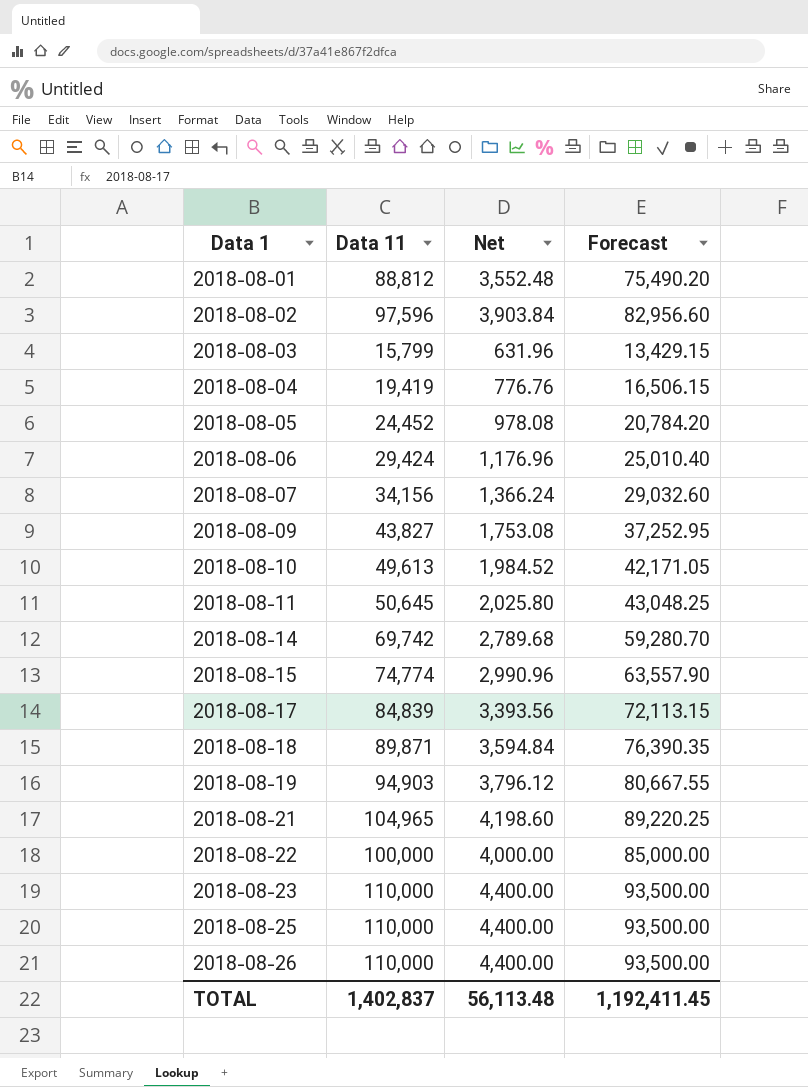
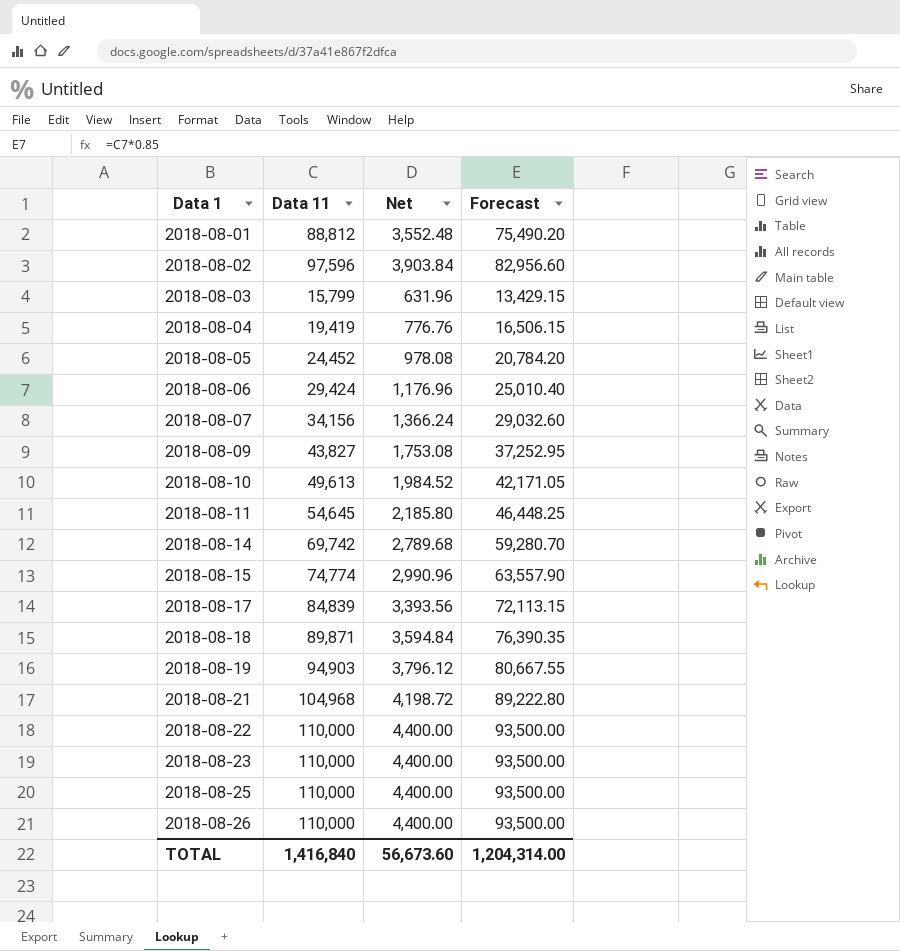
2018-08-11 | Data 11: 50,645 -> 54,645
2018-08-11 | Net: 2,025.80 -> 2,185.80
2018-08-11 | Forecast: 43,048.25 -> 46,448.25
2018-08-21 | Data 11: 104,965 -> 104,968
2018-08-21 | Net: 4,198.60 -> 4,198.72
2018-08-21 | Forecast: 89,220.25 -> 89,222.80
2018-08-22 | Data 11: 100,000 -> 110,000
2018-08-22 | Net: 4,000.00 -> 4,400.00
2018-08-22 | Forecast: 85,000.00 -> 93,500.00
TOTAL | Data 11: 1,402,837 -> 1,416,840
TOTAL | Net: 56,113.48 -> 56,673.60
TOTAL | Forecast: 1,192,411.45 -> 1,204,314.00

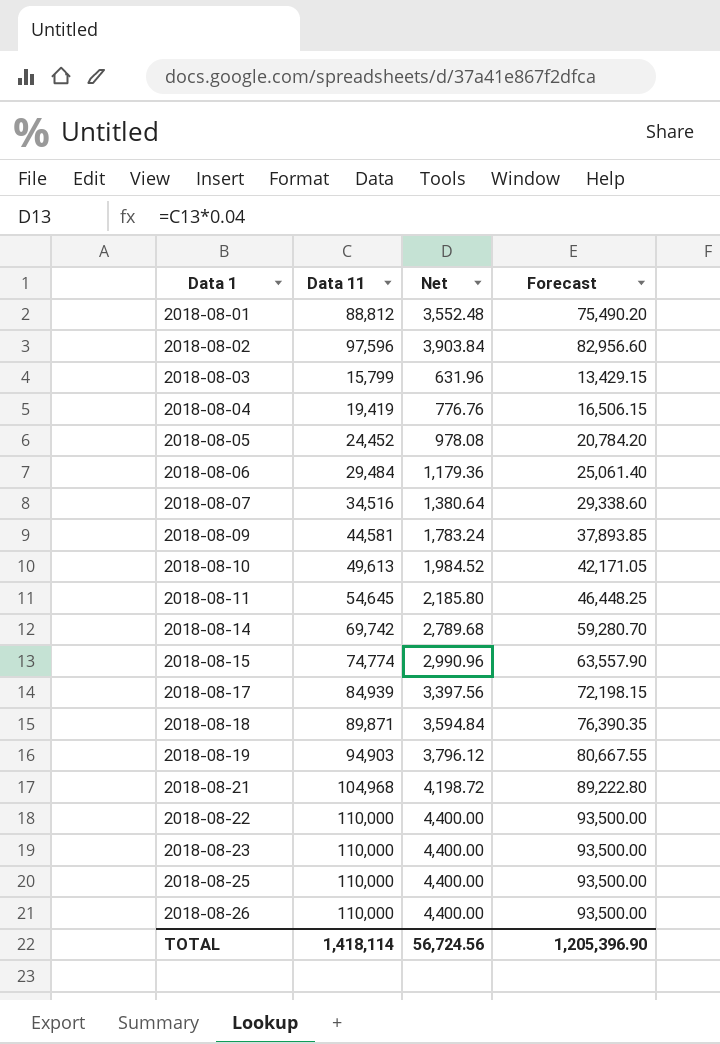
2018-08-06 | Data 11: 29,424 -> 29,484
2018-08-06 | Net: 1,176.96 -> 1,179.36
2018-08-06 | Forecast: 25,010.40 -> 25,061.40
2018-08-07 | Data 11: 34,156 -> 34,516
2018-08-07 | Net: 1,366.24 -> 1,380.64
2018-08-07 | Forecast: 29,032.60 -> 29,338.60
2018-08-09 | Data 11: 43,827 -> 44,581
2018-08-09 | Net: 1,753.08 -> 1,783.24
2018-08-09 | Forecast: 37,252.95 -> 37,893.85
2018-08-17 | Data 11: 84,839 -> 84,939
2018-08-17 | Net: 3,393.56 -> 3,397.56
2018-08-17 | Forecast: 72,113.15 -> 72,198.15
TOTAL | Data 11: 1,416,840 -> 1,418,114
TOTAL | Net: 56,673.60 -> 56,724.56
TOTAL | Forecast: 1,204,314.00 -> 1,205,396.90

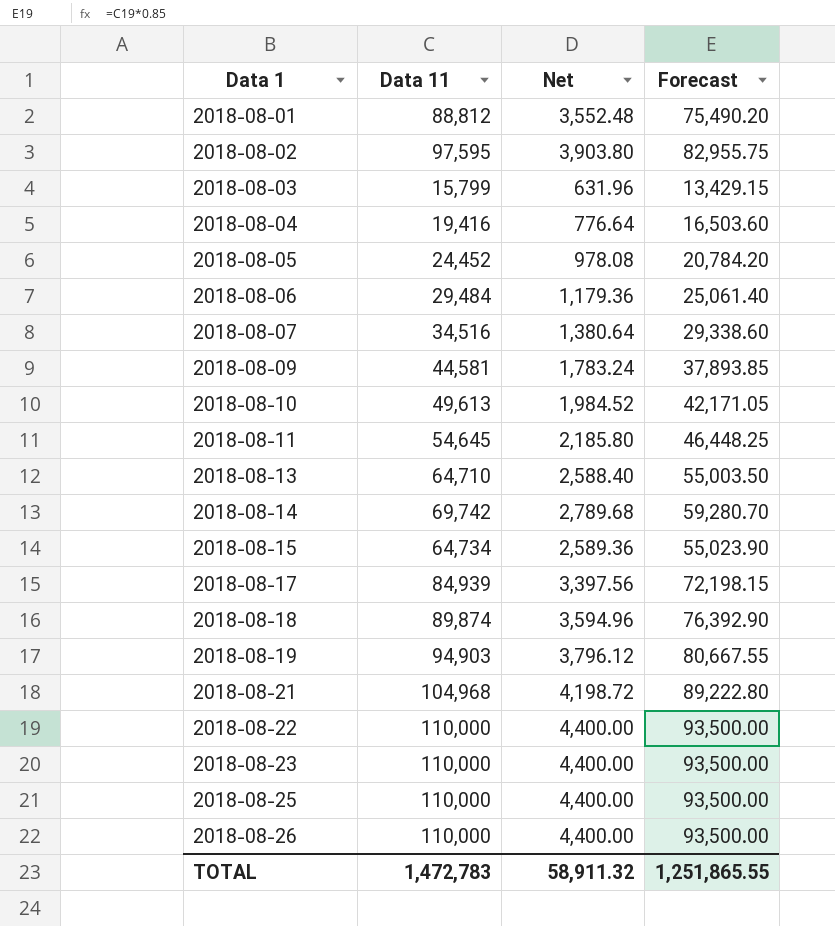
2018-08-02 | Data 11: 97,596 -> 97,595
2018-08-02 | Net: 3,903.84 -> 3,903.80
2018-08-02 | Forecast: 82,956.60 -> 82,955.75
2018-08-04 | Data 11: 19,419 -> 19,416
2018-08-04 | Net: 776.76 -> 776.64
2018-08-04 | Forecast: 16,506.15 -> 16,503.60
row 2018-08-13: none -> 64,710 | 2,588.40 | 55,003.50
2018-08-15 | Data 11: 74,774 -> 64,734
2018-08-15 | Net: 2,990.96 -> 2,589.36
2018-08-15 | Forecast: 63,557.90 -> 55,023.90
2018-08-18 | Data 11: 89,871 -> 89,874
2018-08-18 | Net: 3,594.84 -> 3,594.96
2018-08-18 | Forecast: 76,390.35 -> 76,392.90
TOTAL | Data 11: 1,418,114 -> 1,472,783
TOTAL | Net: 56,724.56 -> 58,911.32
TOTAL | Forecast: 1,205,396.90 -> 1,251,865.55

